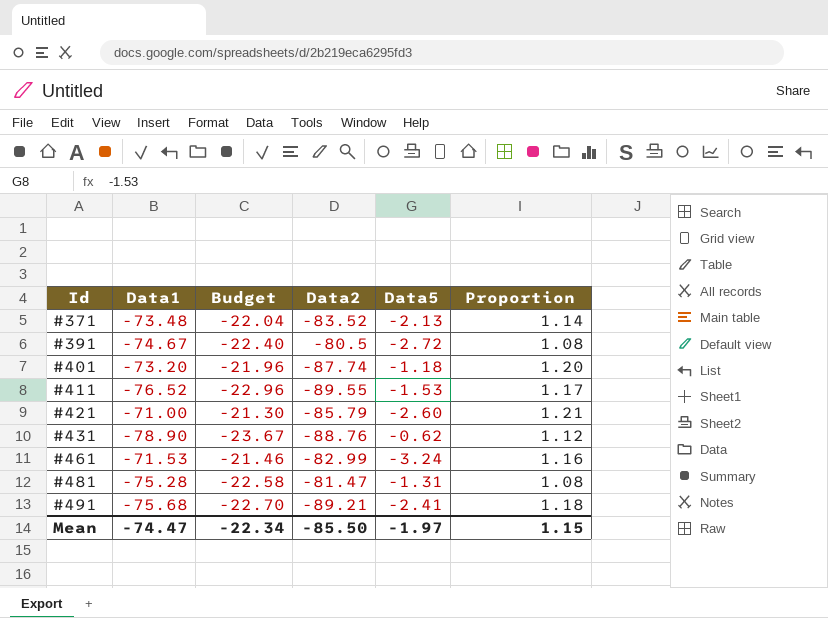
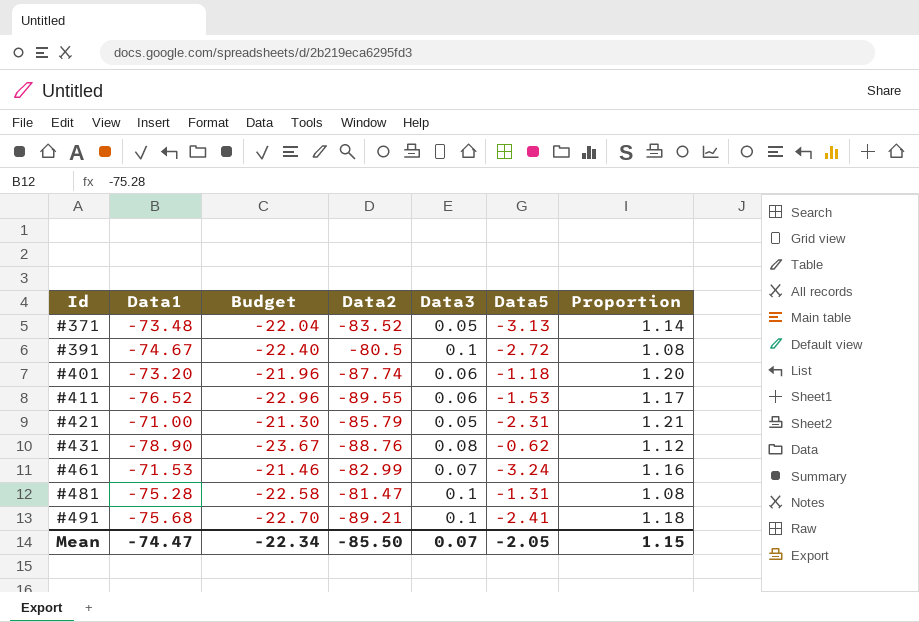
column Data3 | position: none -> 5
#371 | Data5: -2.13 -> -3.13
#421 | Data5: -2.60 -> -2.31
Mean | Data5: -1.97 -> -2.05

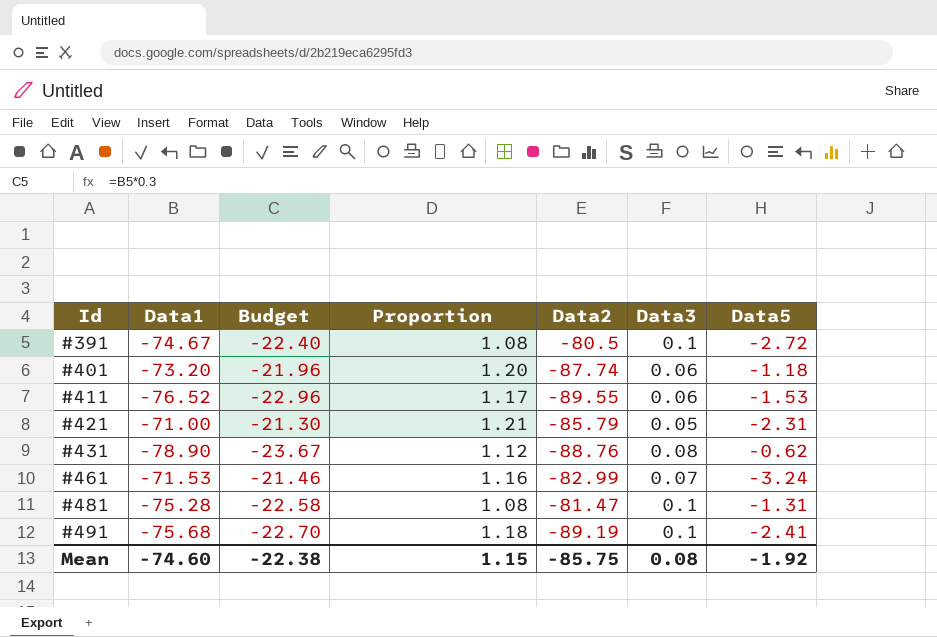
column Proportion | position: 7 -> 4
row #371: -73.48 | -22.04 | -83.52 | 0.05 | -3.13 | 1.14 -> none
#491 | Data2: -89.21 -> -89.19
Mean | Data1: -74.47 -> -74.60
Mean | Budget: -22.34 -> -22.38
Mean | Data2: -85.50 -> -85.75
Mean | Data3: 0.07 -> 0.08
Mean | Data5: -2.05 -> -1.92

